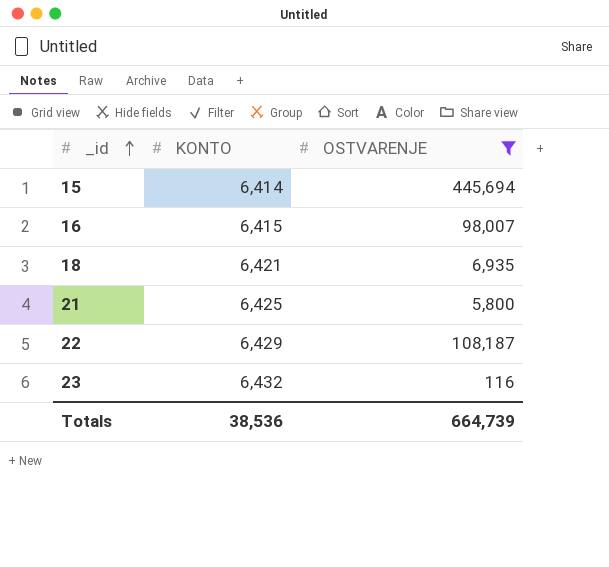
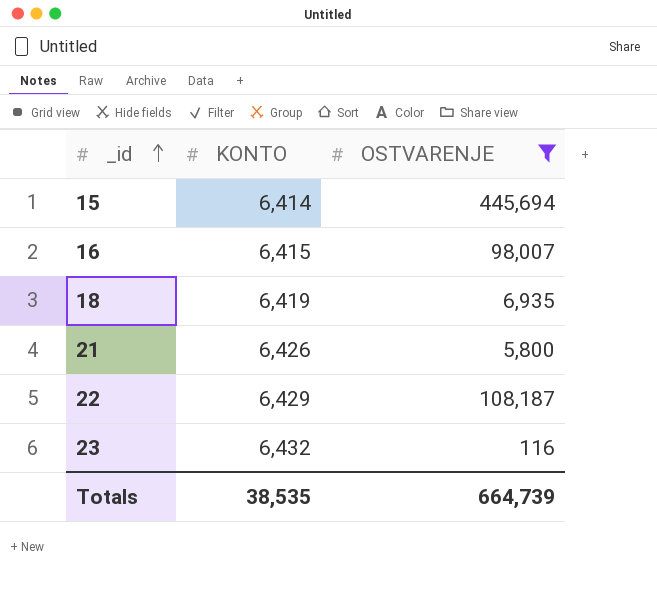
18 | KONTO: 6,421 -> 6,419
21 | KONTO: 6,425 -> 6,426
Totals | KONTO: 38,536 -> 38,535

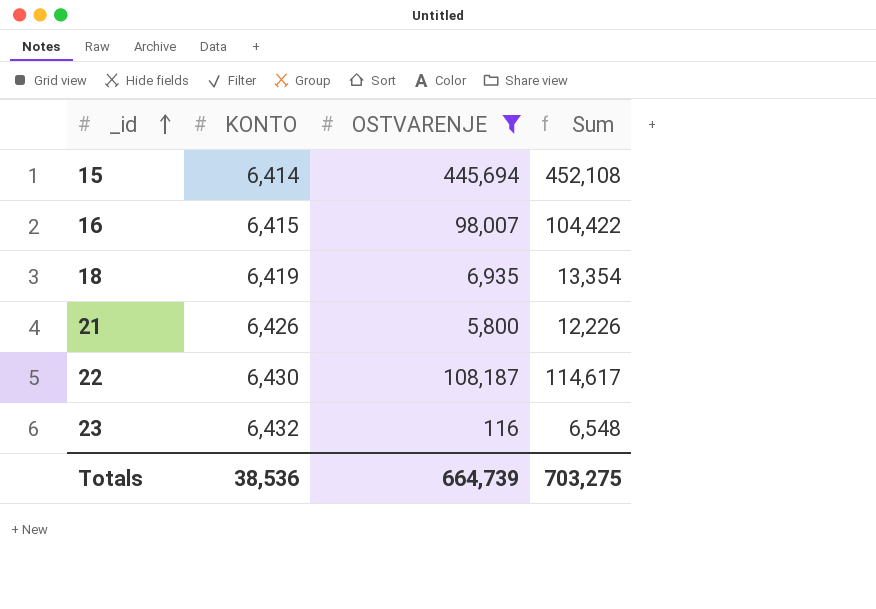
column Sum | formula: none -> [KONTO] + [OSTVARENJE]
22 | KONTO: 6,429 -> 6,430
Totals | KONTO: 38,535 -> 38,536

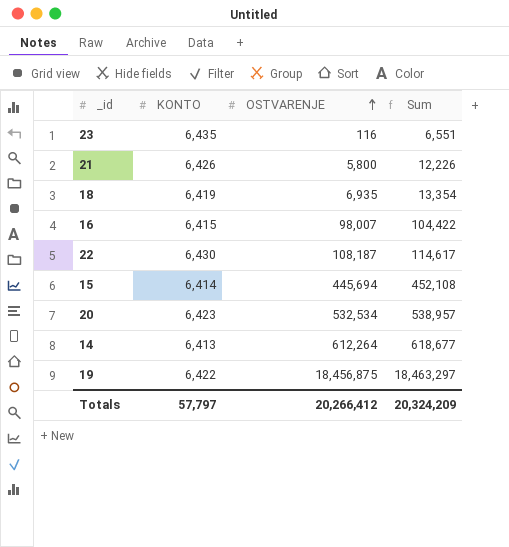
filter: OSTVARENJE <= 445,694 -> none
row order: _id ascending -> OSTVARENJE ascending
23 | KONTO: 6,432 -> 6,435
23 | Sum: 6,548 -> 6,551
Totals | KONTO: 38,536 -> 57,797
Totals | OSTVARENJE: 664,739 -> 20,266,412
Totals | Sum: 703,275 -> 20,324,209

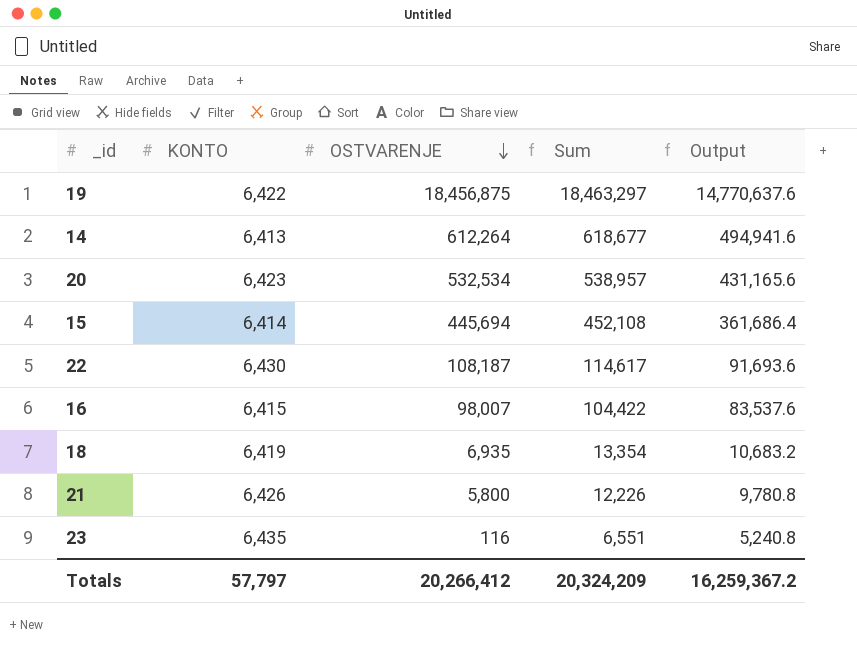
row order: OSTVARENJE ascending -> OSTVARENJE descending
column Output | formula: none -> [Sum] * 0.8

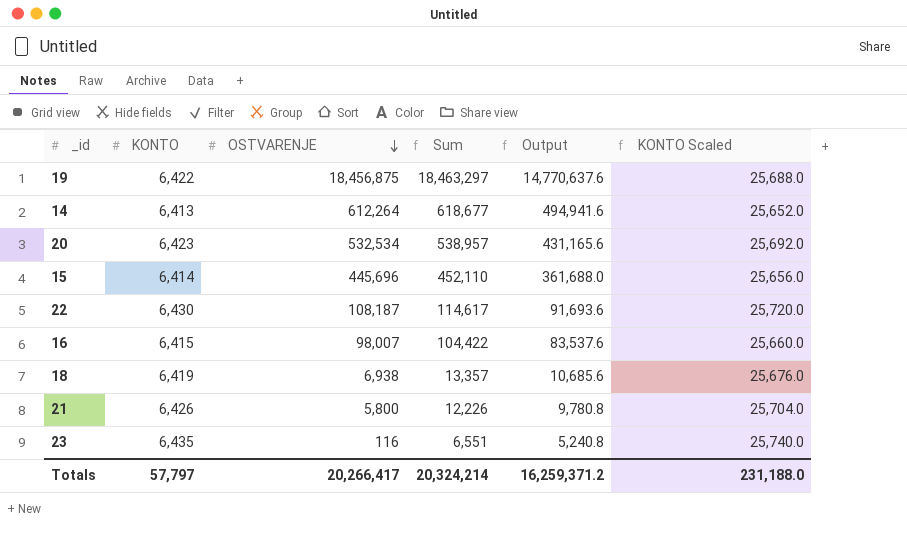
column KONTO Scaled | formula: none -> [KONTO] * 4
15 | OSTVARENJE: 445,694 -> 445,696
15 | Sum: 452,108 -> 452,110
15 | Output: 361,686.4 -> 361,688.0
18 | OSTVARENJE: 6,935 -> 6,938
18 | Sum: 13,354 -> 13,357
18 | Output: 10,683.2 -> 10,685.6
Totals | OSTVARENJE: 20,266,412 -> 20,266,417
Totals | Sum: 20,324,209 -> 20,324,214
Totals | Output: 16,259,367.2 -> 16,259,371.2

